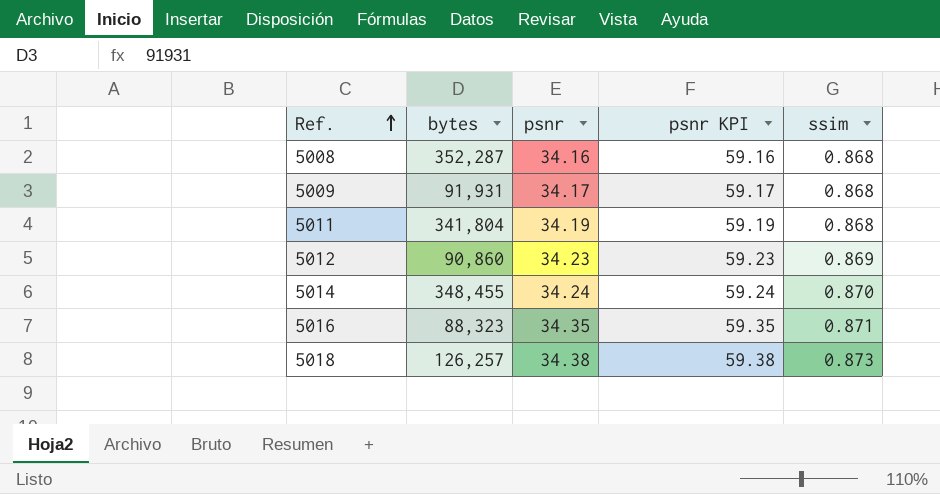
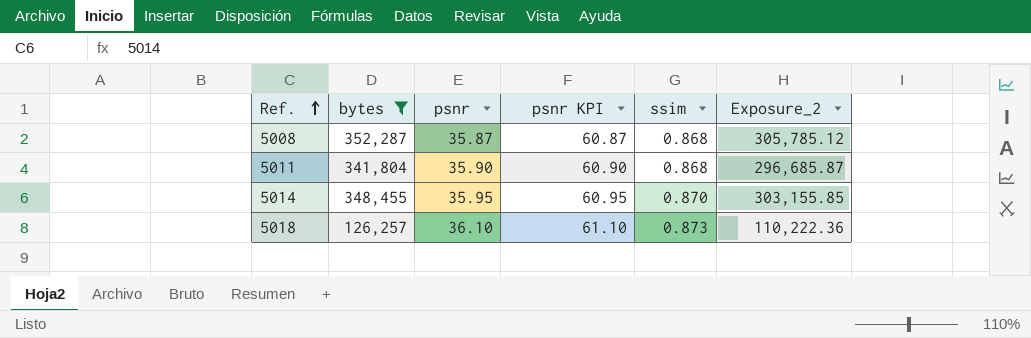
filter: none -> bytes >= 126,257
column Exposure_2 | formula: none -> [bytes] * [ssim]
5008 | psnr: 34.16 -> 35.87
5008 | psnr KPI: 59.16 -> 60.87
5011 | psnr: 34.19 -> 35.90
5011 | psnr KPI: 59.19 -> 60.90
5014 | psnr: 34.24 -> 35.95
5014 | psnr KPI: 59.24 -> 60.95
5018 | psnr: 34.38 -> 36.10
5018 | psnr KPI: 59.38 -> 61.10

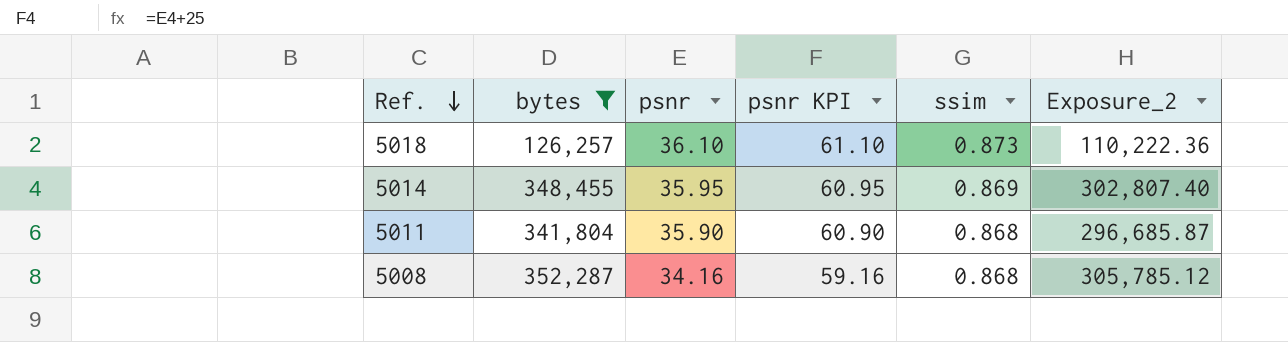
row order: Ref. ascending -> Ref. descending
5014 | ssim: 0.870 -> 0.869
5014 | Exposure_2: 303,155.85 -> 302,807.40
5008 | psnr: 35.87 -> 34.16
5008 | psnr KPI: 60.87 -> 59.16

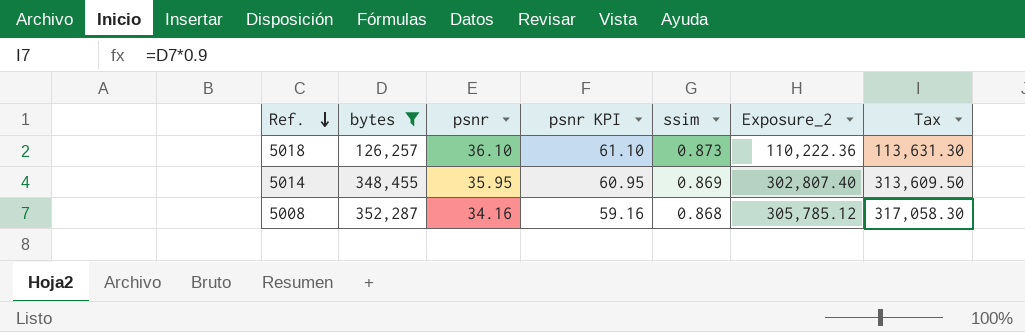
column Tax | formula: none -> [bytes] * 0.9
row 5011: 341,804 | 35.90 | 60.90 | 0.868 | 296,685.87 -> none

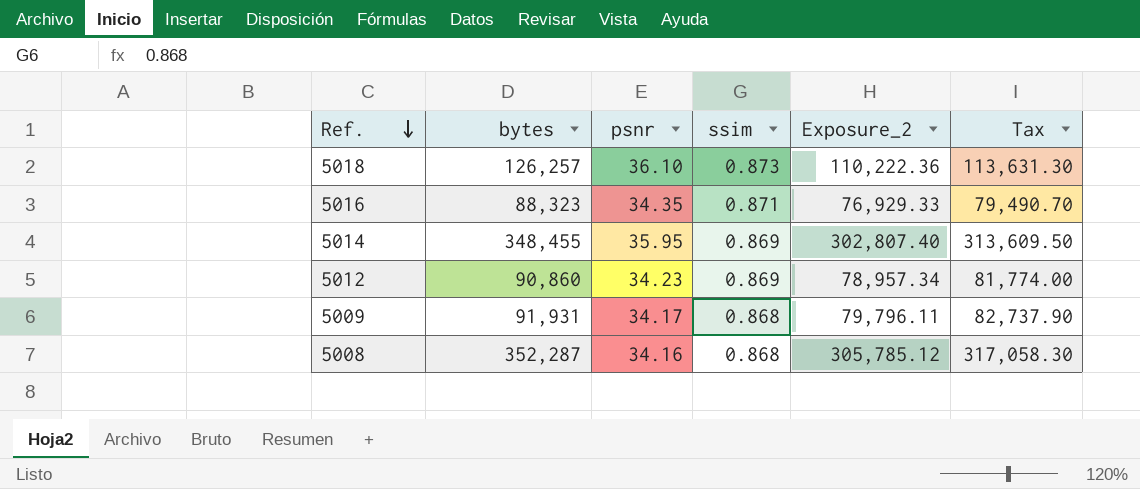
filter: bytes >= 126,257 -> none
column psnr KPI | formula: [psnr] + 25 -> none

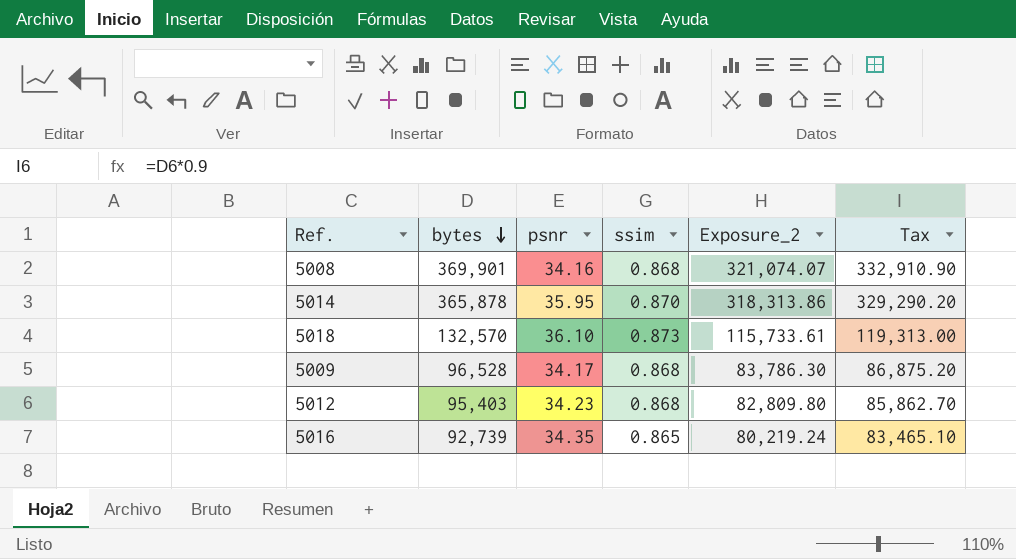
row order: Ref. descending -> bytes descending
5008 | bytes: 352,287 -> 369,901
5008 | Exposure_2: 305,785.12 -> 321,074.07
5008 | Tax: 317,058.30 -> 332,910.90
5014 | bytes: 348,455 -> 365,878
5014 | ssim: 0.869 -> 0.870
5014 | Exposure_2: 302,807.40 -> 318,313.86
5014 | Tax: 313,609.50 -> 329,290.20
5018 | bytes: 126,257 -> 132,570
5018 | Exposure_2: 110,222.36 -> 115,733.61
5018 | Tax: 113,631.30 -> 119,313.00
5009 | bytes: 91,931 -> 96,528
5009 | Exposure_2: 79,796.11 -> 83,786.30
5009 | Tax: 82,737.90 -> 86,875.20
5012 | bytes: 90,860 -> 95,403
5012 | ssim: 0.869 -> 0.868
5012 | Exposure_2: 78,957.34 -> 82,809.80
5012 | Tax: 81,774.00 -> 85,862.70
5016 | bytes: 88,323 -> 92,739
5016 | ssim: 0.871 -> 0.865
5016 | Exposure_2: 76,929.33 -> 80,219.24
5016 | Tax: 79,490.70 -> 83,465.10

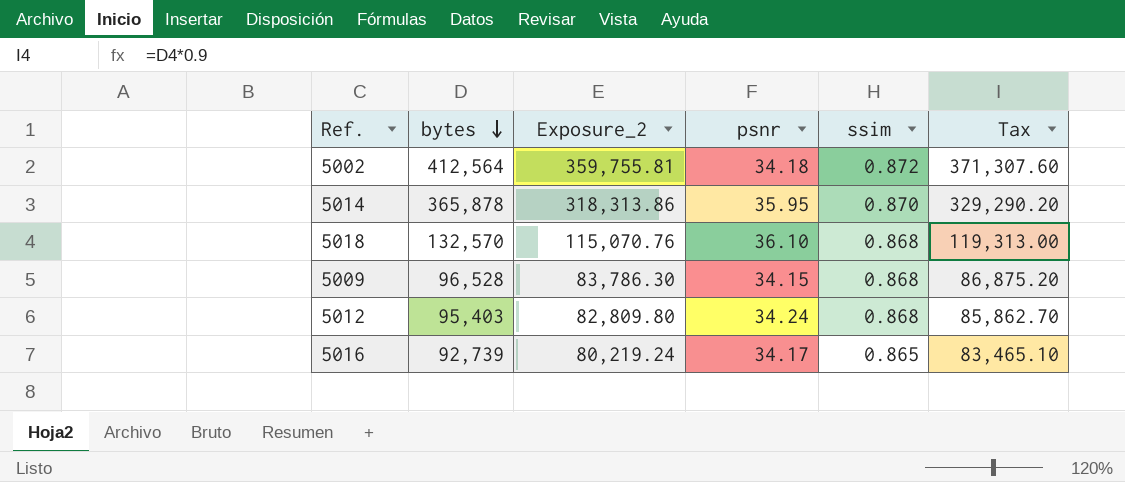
column Exposure_2 | position: 5 -> 3
row 5008: 369,901 | 34.16 | 0.868 | 321,074.07 | 332,910.90 -> none
row 5002: none -> 412,564 | 359,755.81 | 34.18 | 0.872 | 371,307.60
5018 | Exposure_2: 115,733.61 -> 115,070.76
5018 | ssim: 0.873 -> 0.868
5009 | psnr: 34.17 -> 34.15
5012 | psnr: 34.23 -> 34.24
5016 | psnr: 34.35 -> 34.17

